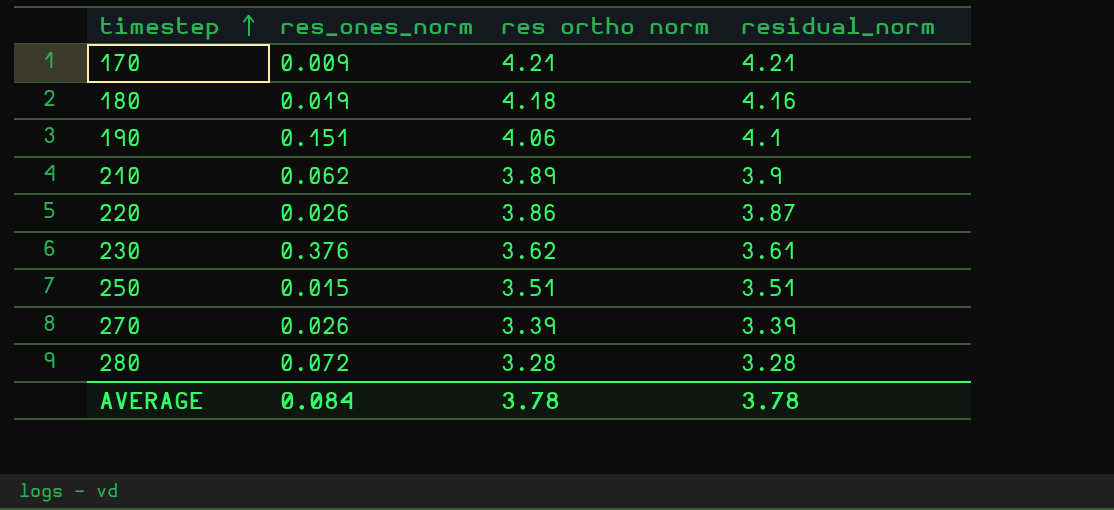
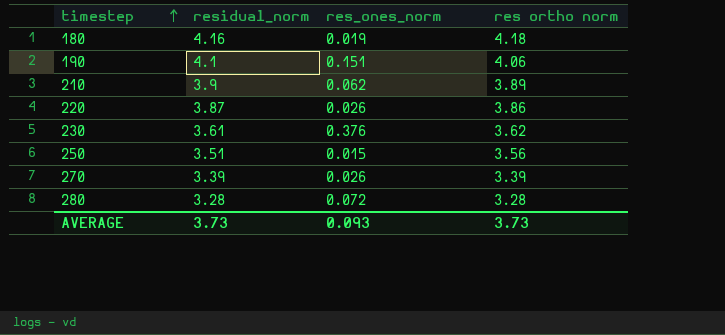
column residual_norm | position: 4 -> 2
row 170: 0.009 | 4.21 | 4.21 -> none
250 | res ortho norm: 3.51 -> 3.56
AVERAGE | residual_norm: 3.78 -> 3.73
AVERAGE | res_ones_norm: 0.084 -> 0.093
AVERAGE | res ortho norm: 3.78 -> 3.73

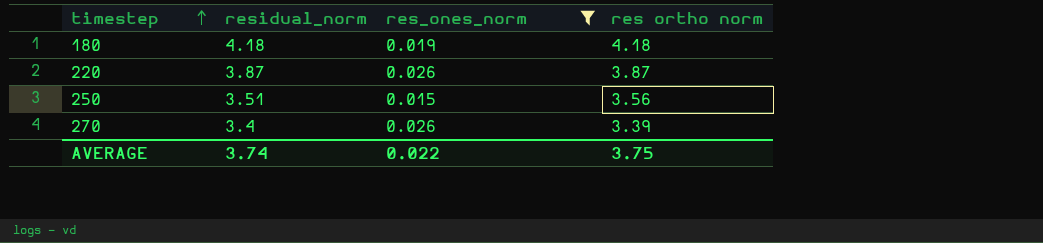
filter: none -> res_ones_norm <= 0.026
180 | residual_norm: 4.16 -> 4.18
220 | res ortho norm: 3.86 -> 3.87
270 | residual_norm: 3.39 -> 3.4
AVERAGE | residual_norm: 3.73 -> 3.74
AVERAGE | res_ones_norm: 0.093 -> 0.022
AVERAGE | res ortho norm: 3.73 -> 3.75

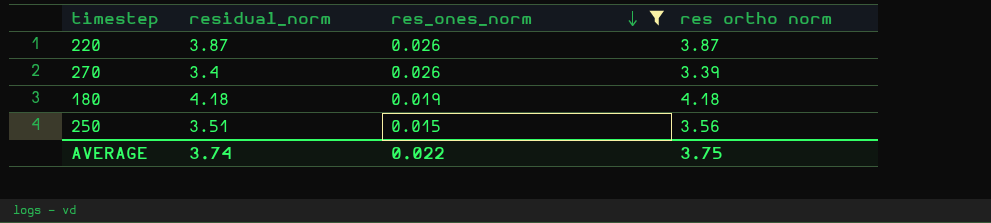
row order: timestep ascending -> res_ones_norm descending

